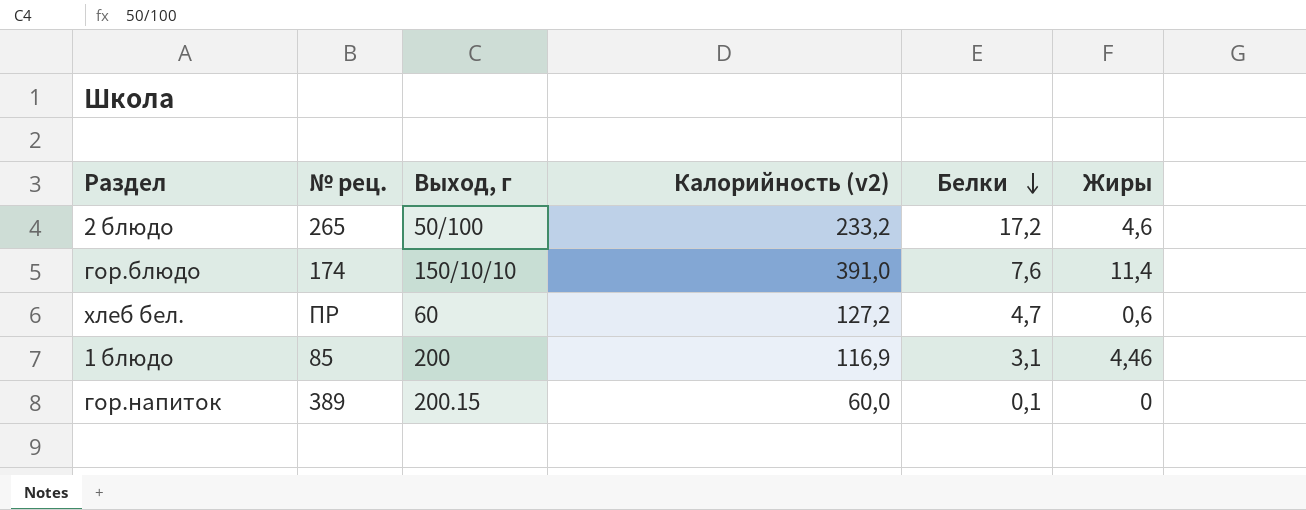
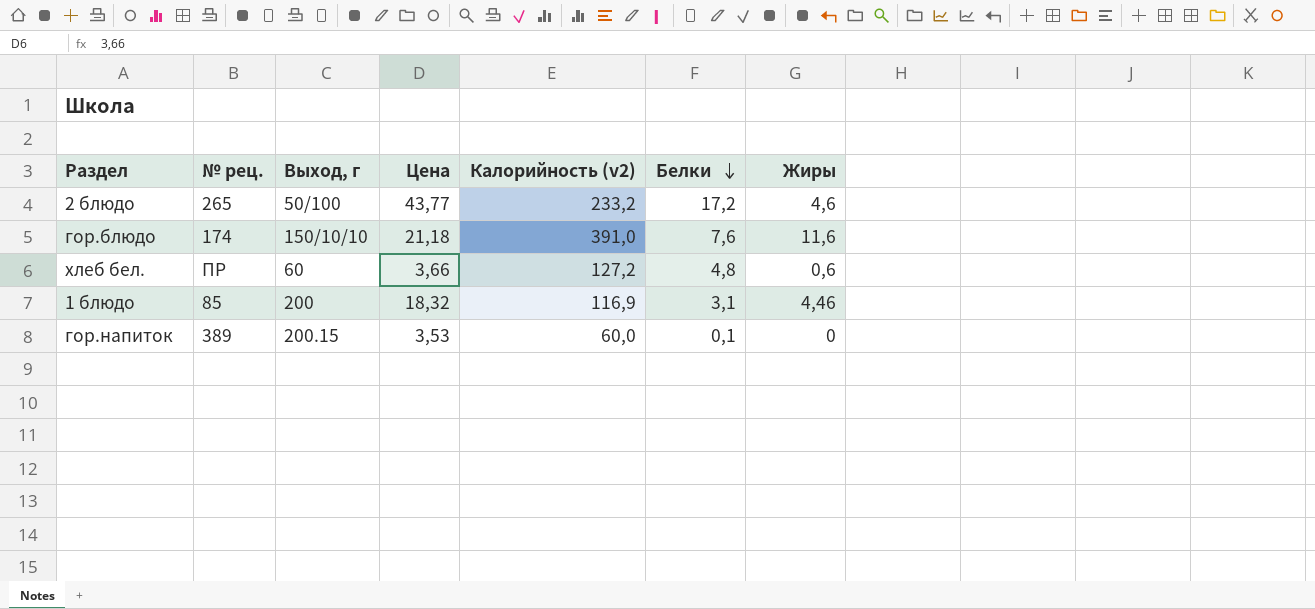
column Цена | position: none -> 4
гор.блюдо | Жиры: 11,4 -> 11,6
хлеб бел. | Белки: 4,7 -> 4,8

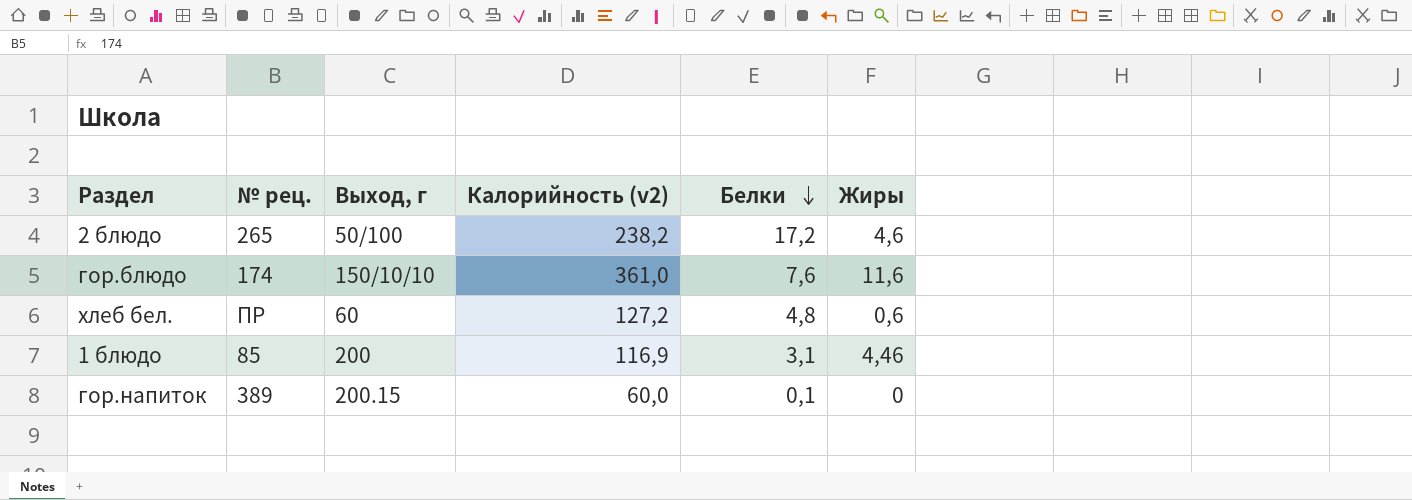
column Цена | position: 4 -> none
2 блюдо | Калорийность (v2): 233,2 -> 238,2
гор.блюдо | Калорийность (v2): 391,0 -> 361,0

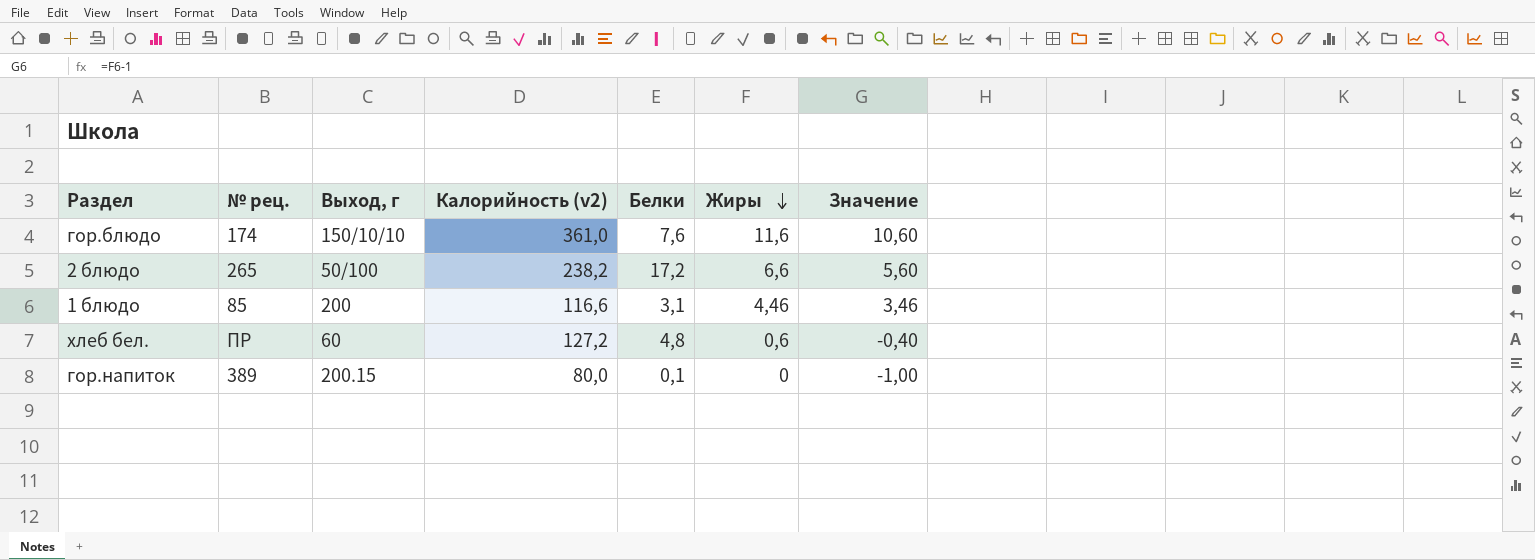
row order: Белки descending -> Жиры descending
column Значение | formula: none -> [Жиры] - 1
2 блюдо | Жиры: 4,6 -> 6,6
1 блюдо | Калорийность (v2): 116,9 -> 116,6
гор.напиток | Калорийность (v2): 60,0 -> 80,0

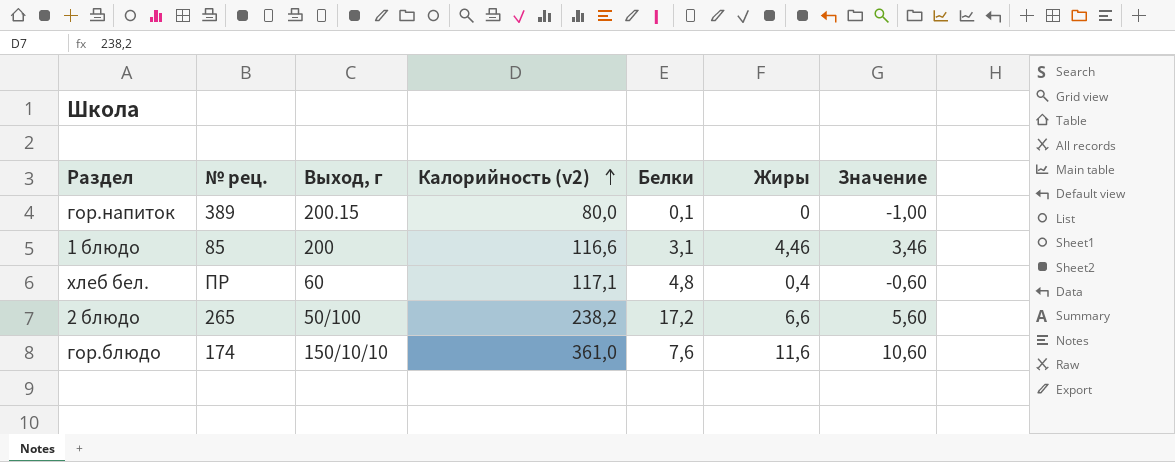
row order: Жиры descending -> Калорийность (v2) ascending
хлеб бел. | Калорийность (v2): 127,2 -> 117,1
хлеб бел. | Жиры: 0,6 -> 0,4
хлеб бел. | Значение: -0,40 -> -0,60

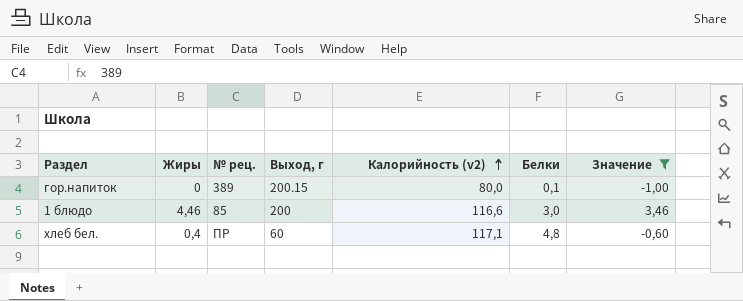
filter: none -> Значение <= 3,46
column Жиры | position: 6 -> 2
1 блюдо | Белки: 3,1 -> 3,0

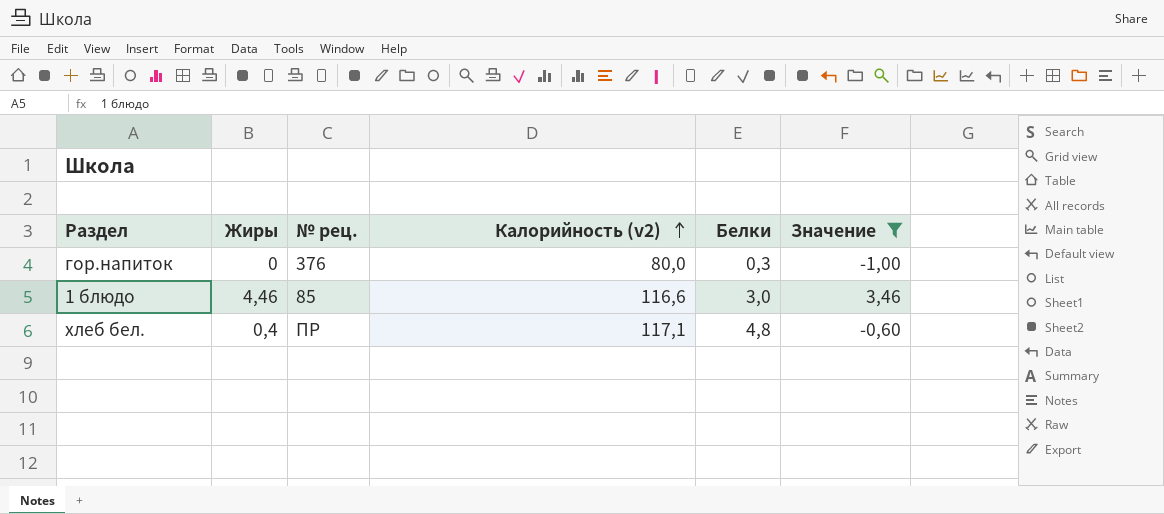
column Выход, г | position: 4 -> none
гор.напиток | № рец.: 389 -> 376
гор.напиток | Белки: 0,1 -> 0,3

